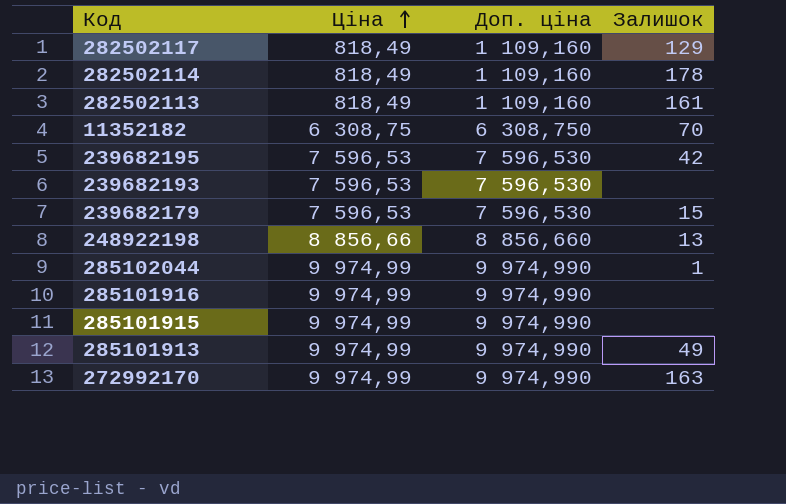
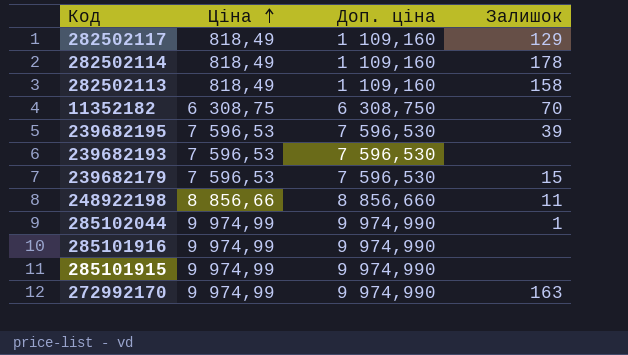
row 285101913: 9 974,99 | 9 974,990 | 49 -> none
282502113 | Залишок: 161 -> 158
239682195 | Залишок: 42 -> 39
248922198 | Залишок: 13 -> 11

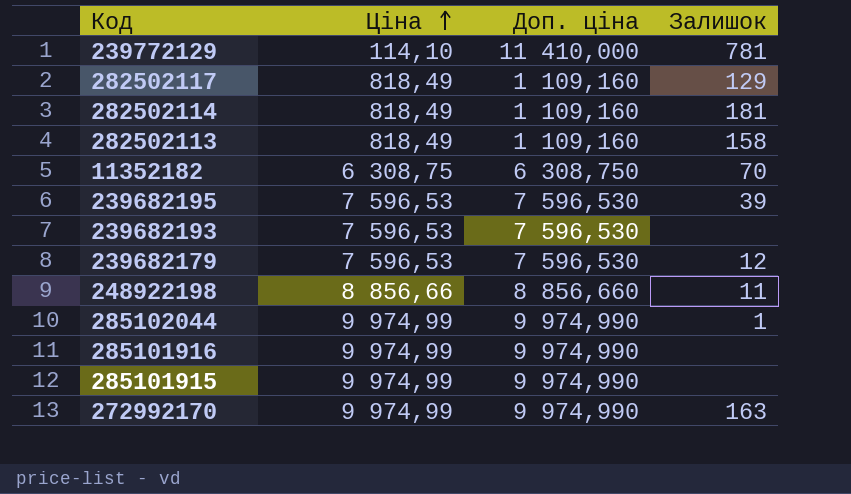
row 239772129: none -> 114,10 | 11 410,000 | 781
282502114 | Залишок: 178 -> 181
239682179 | Залишок: 15 -> 12

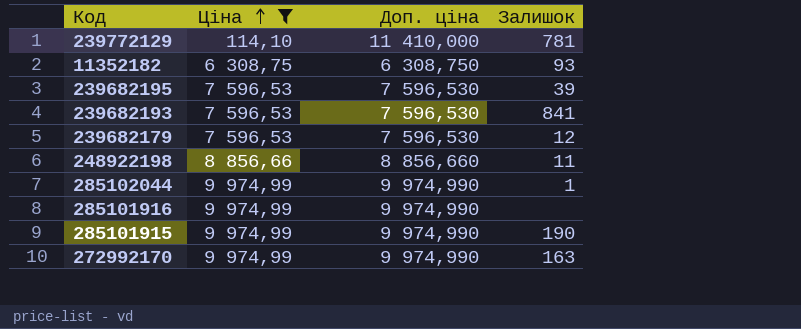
filter: none -> Ціна != 818,49
11352182 | Залишок: 70 -> 93
239682193 | Залишок: none -> 841
285101915 | Залишок: none -> 190

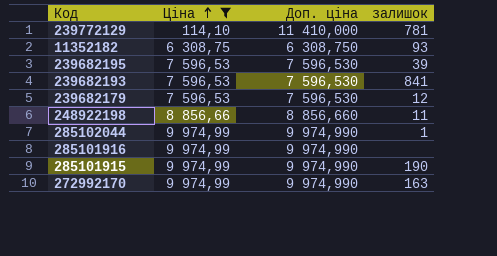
column name: Залишок -> залишок

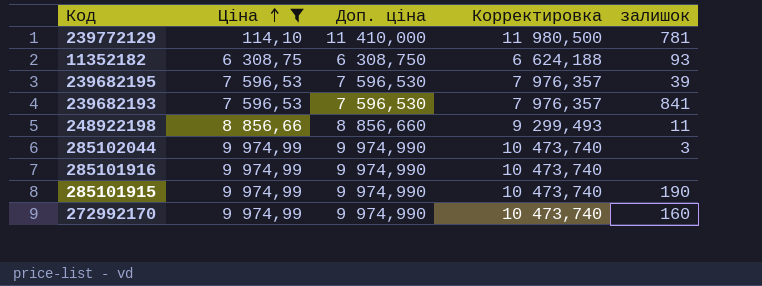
column Корректировка | formula: none -> [Доп. ціна] * 1,05
row 239682179: 7 596,53 | 7 596,530 | 12 -> none
285102044 | залишок: 1 -> 3
272992170 | залишок: 163 -> 160

